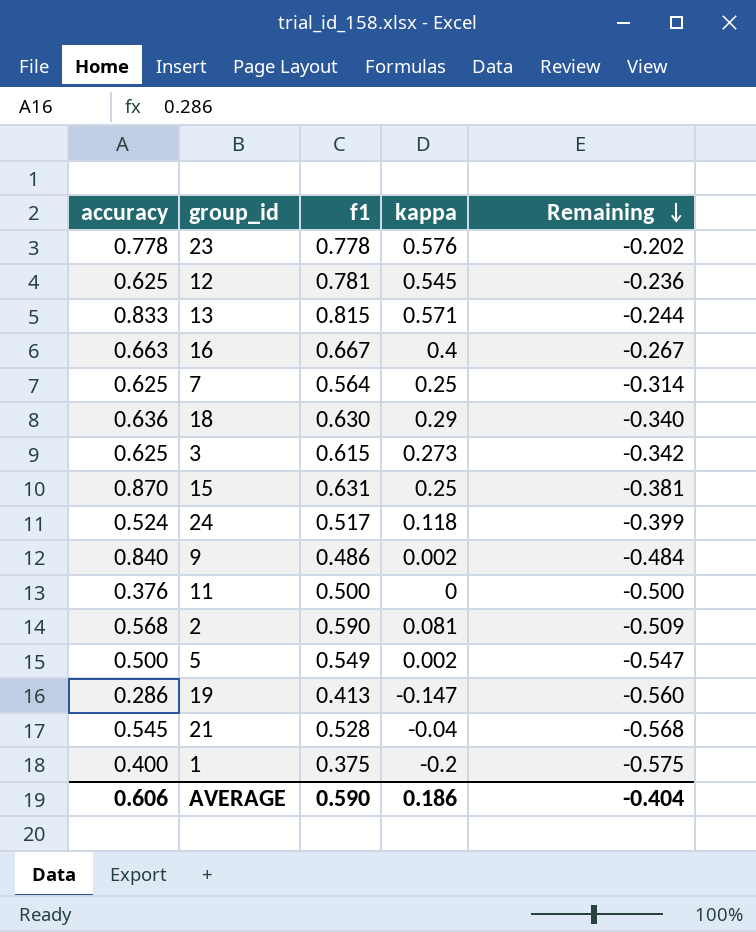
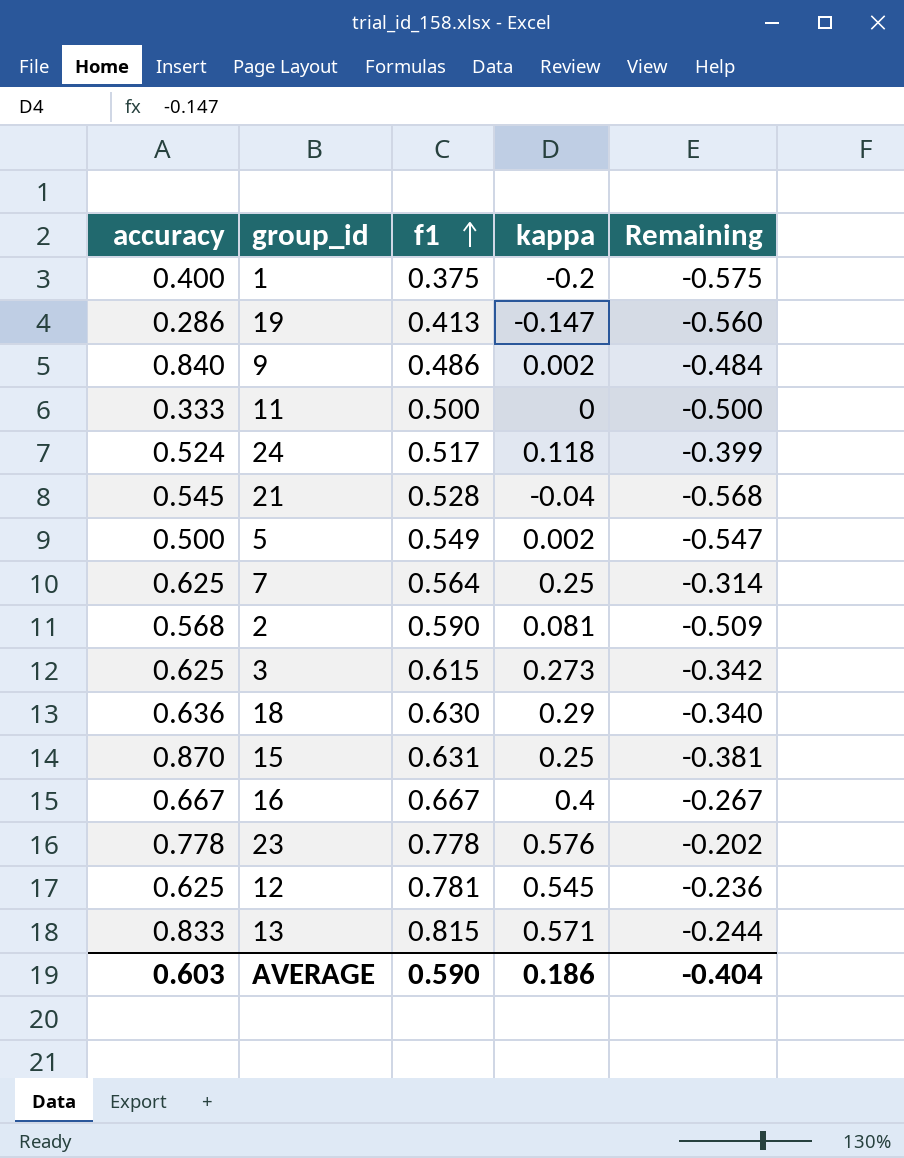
row order: Remaining descending -> f1 ascending
11 | accuracy: 0.376 -> 0.333
16 | accuracy: 0.663 -> 0.667
AVERAGE | accuracy: 0.606 -> 0.603

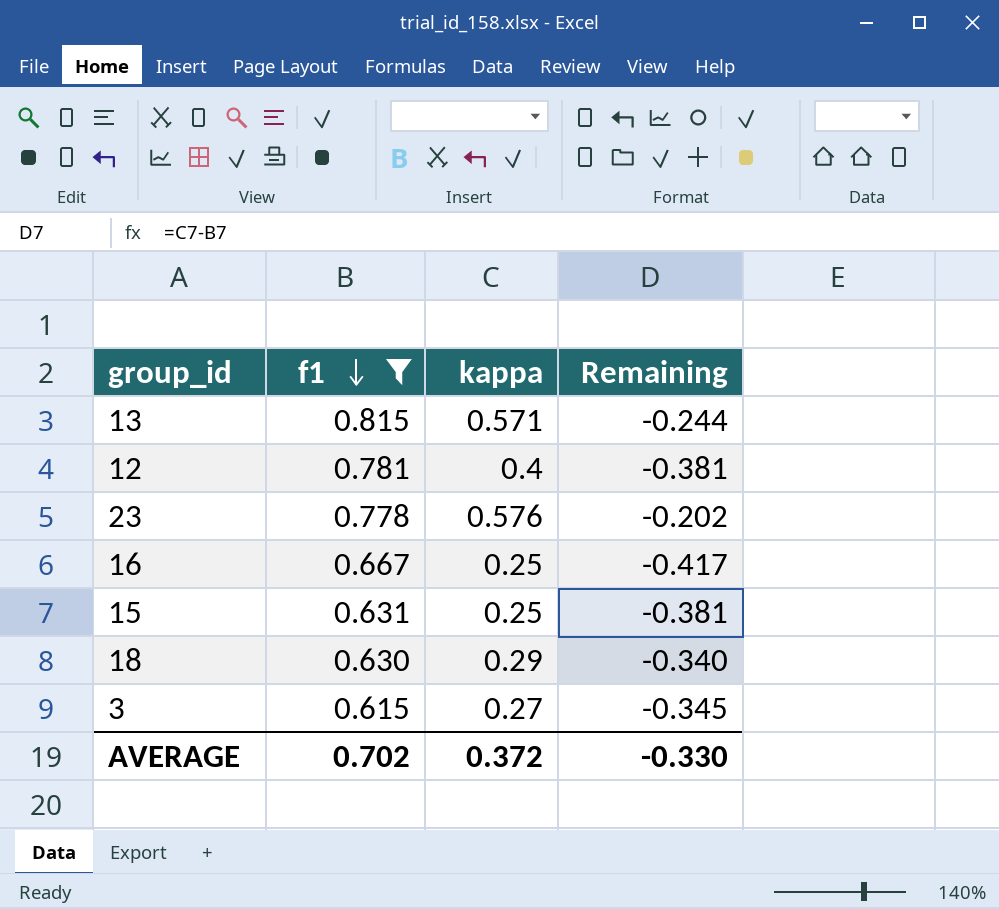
filter: none -> f1 >= 0.615
row order: f1 ascending -> f1 descending
column accuracy | position: 1 -> none
12 | kappa: 0.545 -> 0.4
12 | Remaining: -0.236 -> -0.381
16 | kappa: 0.4 -> 0.25
16 | Remaining: -0.267 -> -0.417
3 | kappa: 0.273 -> 0.27
3 | Remaining: -0.342 -> -0.345
AVERAGE | f1: 0.590 -> 0.702
AVERAGE | kappa: 0.186 -> 0.372
AVERAGE | Remaining: -0.404 -> -0.330

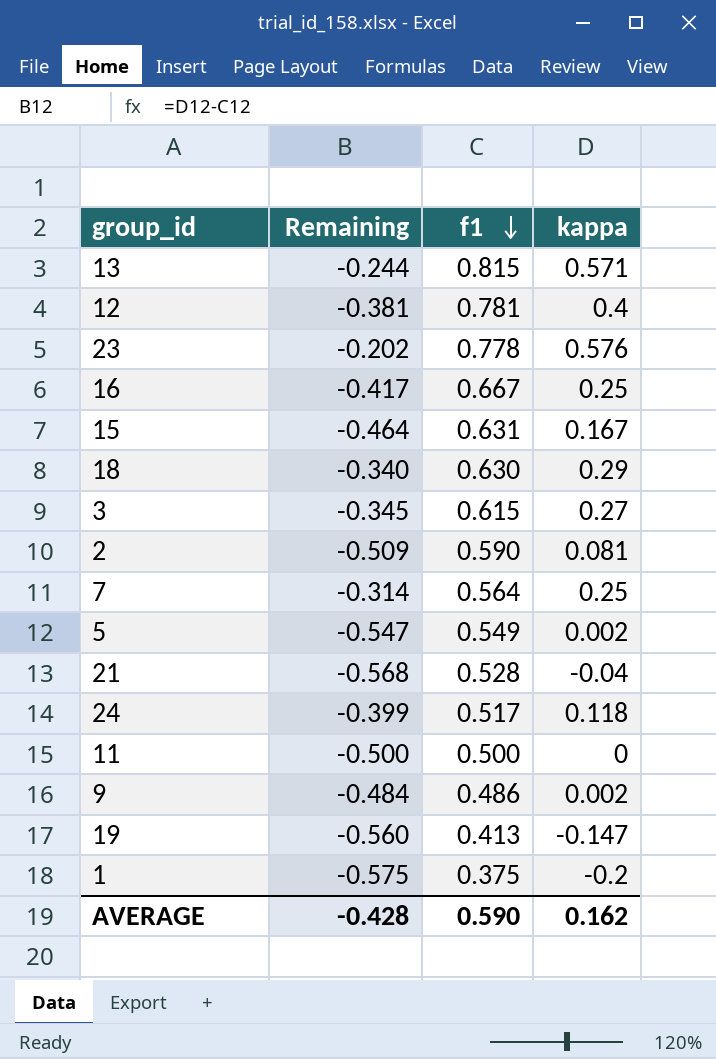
filter: f1 >= 0.615 -> none
column Remaining | position: 4 -> 2
15 | Remaining: -0.381 -> -0.464
15 | kappa: 0.25 -> 0.167
AVERAGE | Remaining: -0.330 -> -0.428
AVERAGE | f1: 0.702 -> 0.590
AVERAGE | kappa: 0.372 -> 0.162

